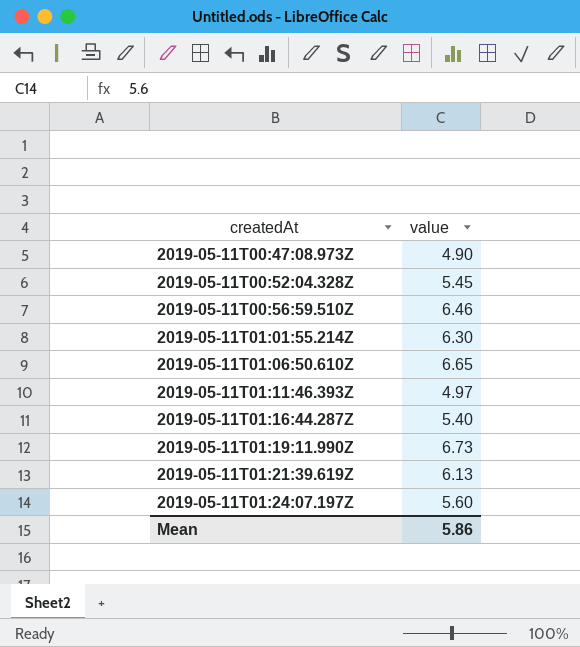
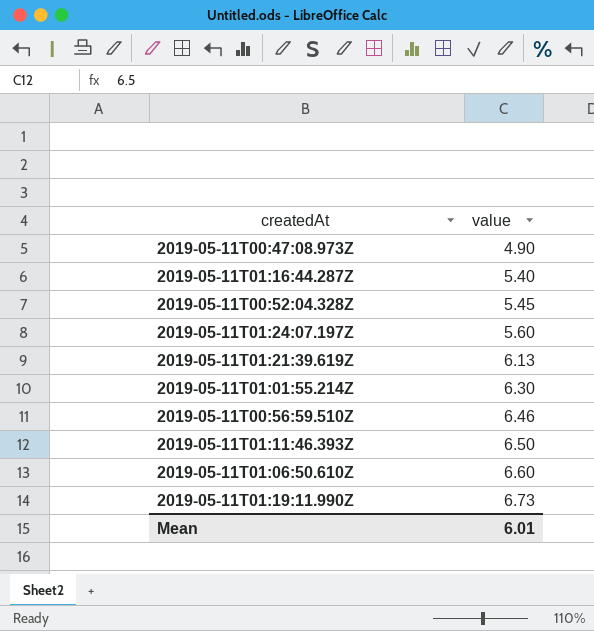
row order: createdAt ascending -> value ascending
2019-05-11T01:11:46.393Z | value: 4.97 -> 6.50
2019-05-11T01:06:50.610Z | value: 6.65 -> 6.60
Mean | value: 5.86 -> 6.01

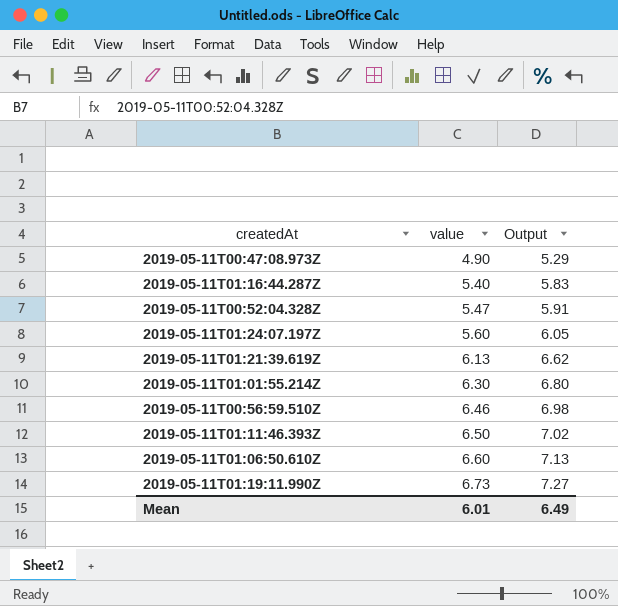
column Output | formula: none -> [value] * 1.08
2019-05-11T00:52:04.328Z | value: 5.45 -> 5.47

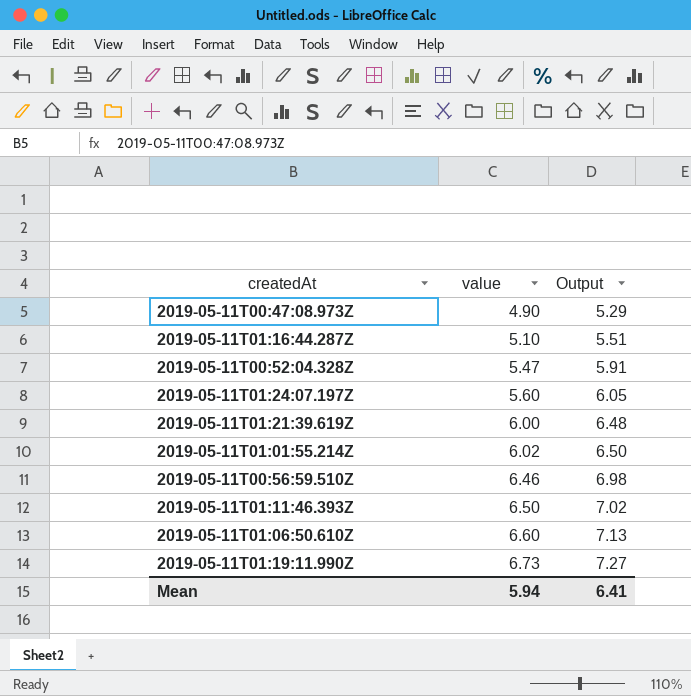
2019-05-11T01:16:44.287Z | value: 5.40 -> 5.10
2019-05-11T01:16:44.287Z | Output: 5.83 -> 5.51
2019-05-11T01:21:39.619Z | value: 6.13 -> 6.00
2019-05-11T01:21:39.619Z | Output: 6.62 -> 6.48
2019-05-11T01:01:55.214Z | value: 6.30 -> 6.02
2019-05-11T01:01:55.214Z | Output: 6.80 -> 6.50
Mean | value: 6.01 -> 5.94
Mean | Output: 6.49 -> 6.41

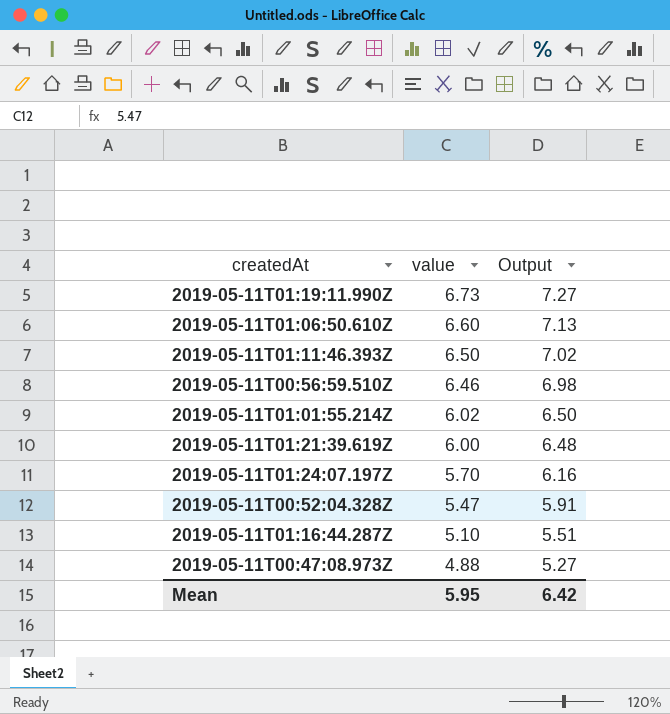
row order: value ascending -> value descending
2019-05-11T01:24:07.197Z | value: 5.60 -> 5.70
2019-05-11T01:24:07.197Z | Output: 6.05 -> 6.16
2019-05-11T00:47:08.973Z | value: 4.90 -> 4.88
2019-05-11T00:47:08.973Z | Output: 5.29 -> 5.27
Mean | value: 5.94 -> 5.95
Mean | Output: 6.41 -> 6.42

